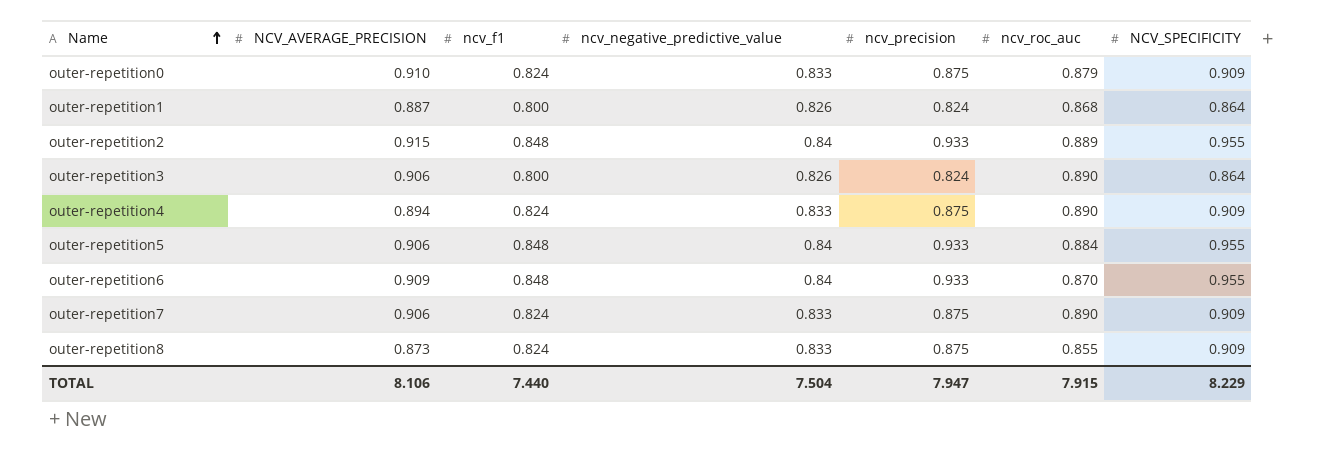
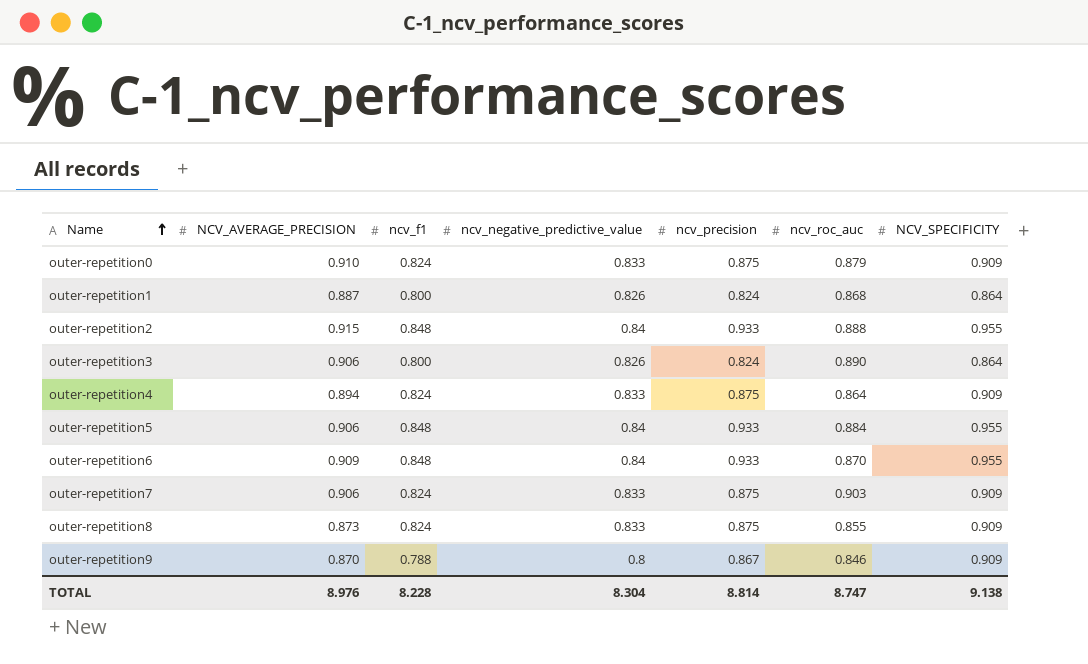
outer-repetition2 | ncv_roc_auc: 0.889 -> 0.888
outer-repetition4 | ncv_roc_auc: 0.890 -> 0.864
outer-repetition7 | ncv_roc_auc: 0.890 -> 0.903
row outer-repetition9: none -> 0.870 | 0.788 | 0.8 | 0.867 | 0.846 | 0.909
TOTAL | NCV_AVERAGE_PRECISION: 8.106 -> 8.976
TOTAL | ncv_f1: 7.440 -> 8.228
TOTAL | ncv_negative_predictive_value: 7.504 -> 8.304
TOTAL | ncv_precision: 7.947 -> 8.814
TOTAL | ncv_roc_auc: 7.915 -> 8.747
TOTAL | NCV_SPECIFICITY: 8.229 -> 9.138

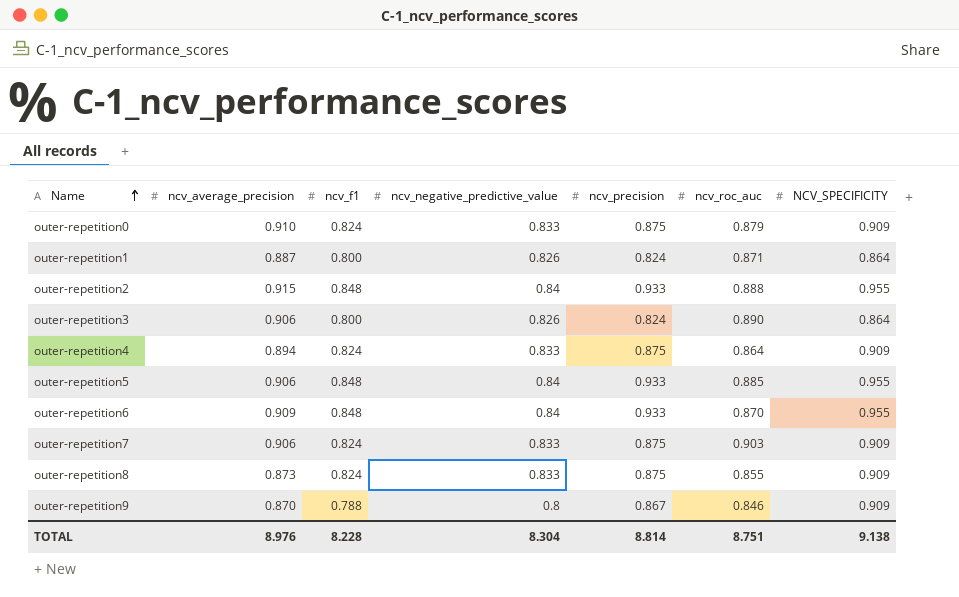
column name: NCV_AVERAGE_PRECISION -> ncv_average_precision
outer-repetition1 | ncv_roc_auc: 0.868 -> 0.871
outer-repetition5 | ncv_roc_auc: 0.884 -> 0.885
TOTAL | ncv_roc_auc: 8.747 -> 8.751

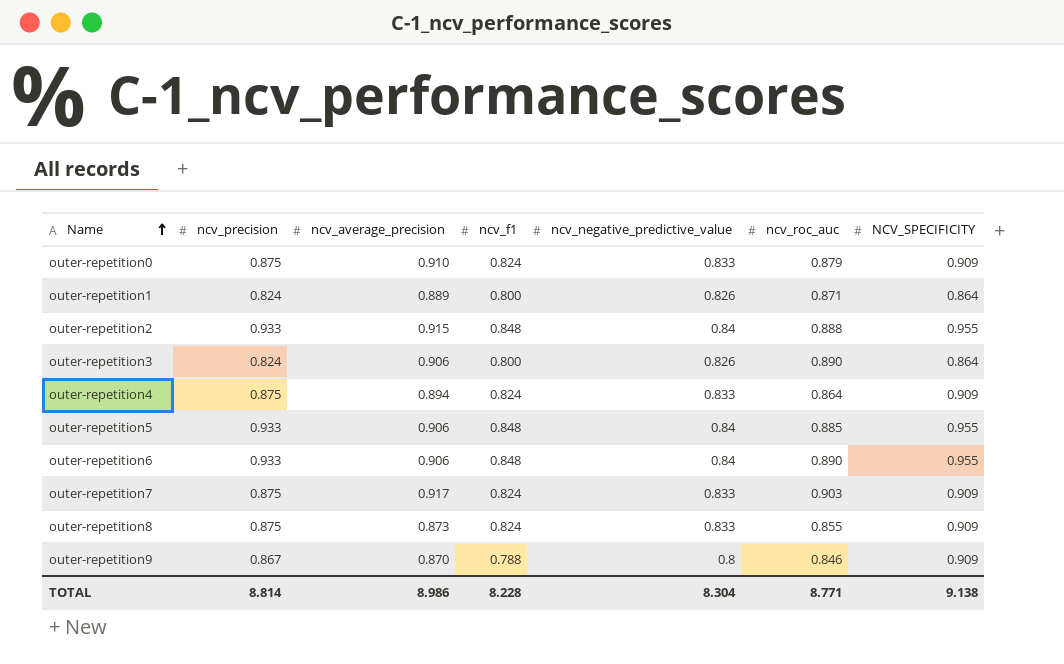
column ncv_precision | position: 5 -> 2
outer-repetition1 | ncv_average_precision: 0.887 -> 0.889
outer-repetition6 | ncv_average_precision: 0.909 -> 0.906
outer-repetition6 | ncv_roc_auc: 0.870 -> 0.890
outer-repetition7 | ncv_average_precision: 0.906 -> 0.917
TOTAL | ncv_average_precision: 8.976 -> 8.986
TOTAL | ncv_roc_auc: 8.751 -> 8.771

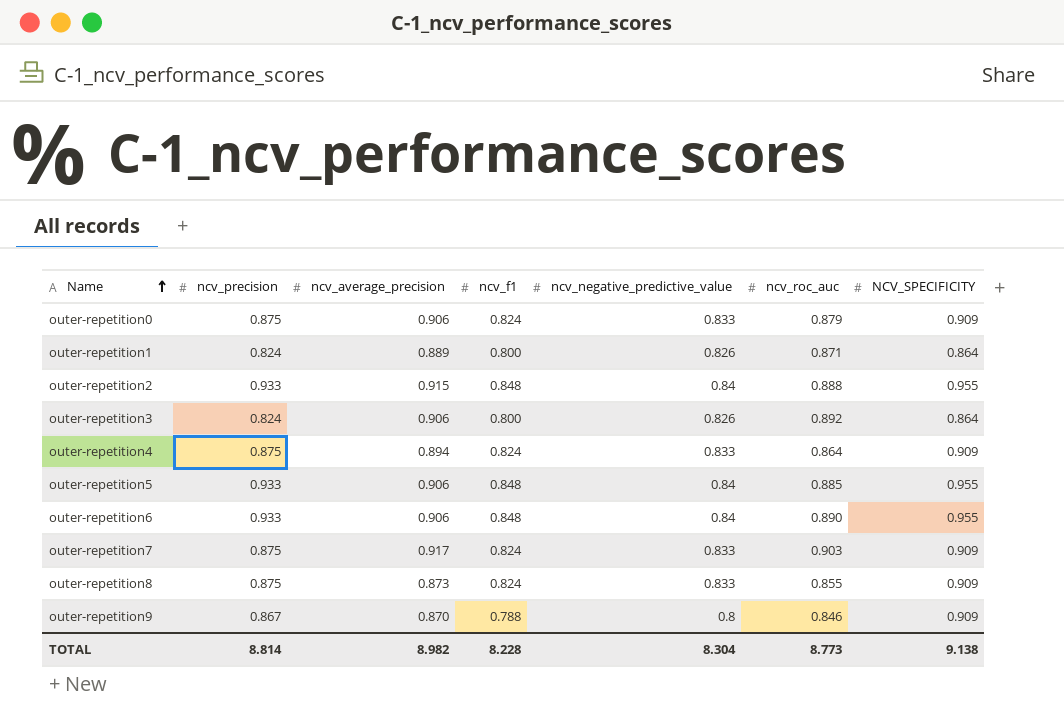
outer-repetition0 | ncv_average_precision: 0.910 -> 0.906
outer-repetition3 | ncv_roc_auc: 0.890 -> 0.892
TOTAL | ncv_average_precision: 8.986 -> 8.982
TOTAL | ncv_roc_auc: 8.771 -> 8.773

